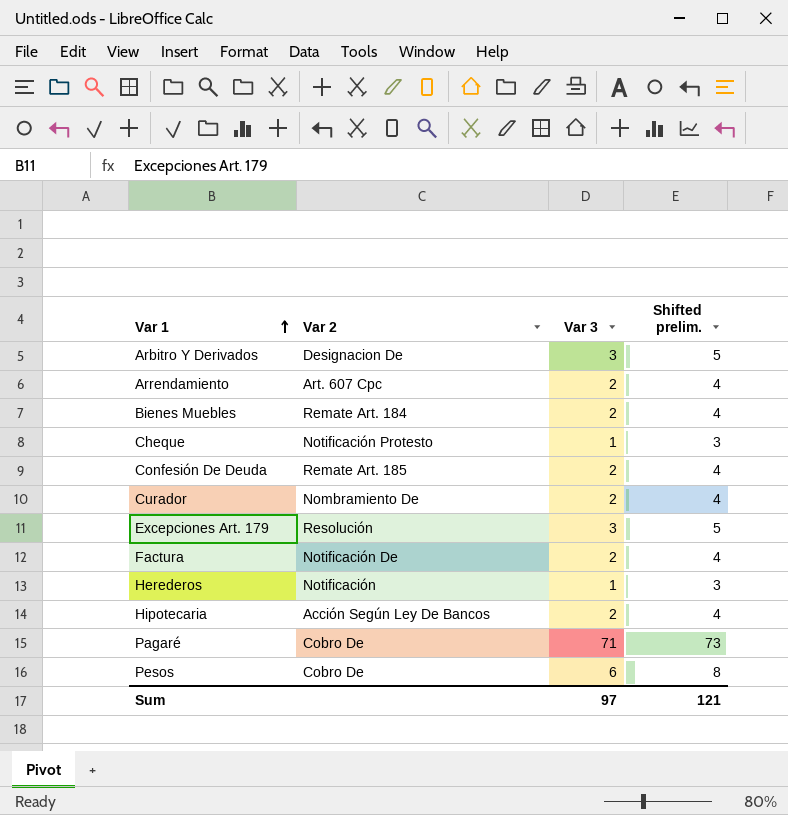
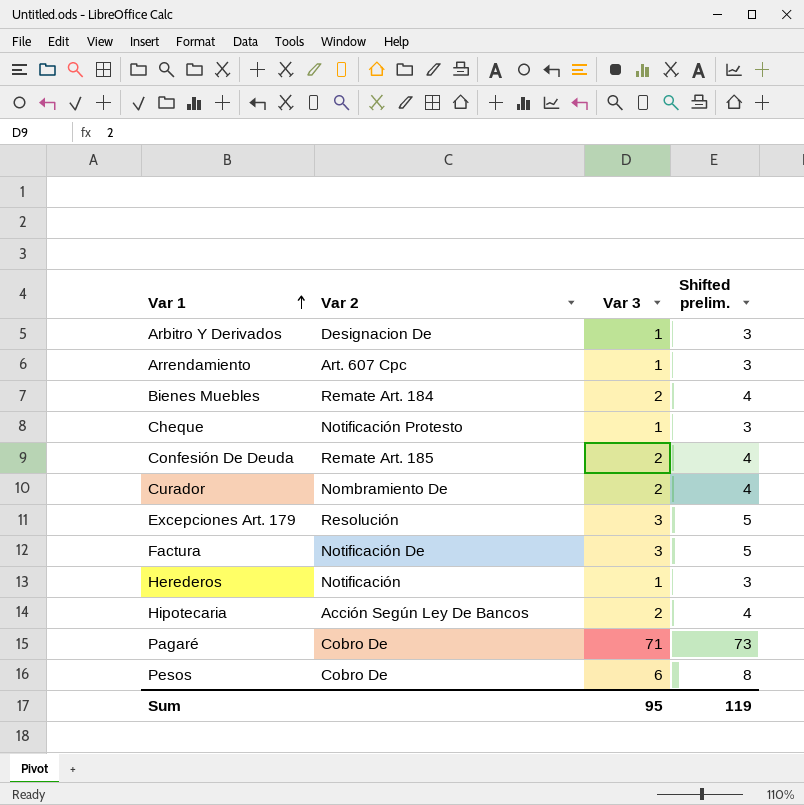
Arbitro Y Derivados | Var 3: 3 -> 1
Arbitro Y Derivados | Shifted prelim.: 5 -> 3
Arrendamiento | Var 3: 2 -> 1
Arrendamiento | Shifted prelim.: 4 -> 3
Factura | Var 3: 2 -> 3
Factura | Shifted prelim.: 4 -> 5
Sum | Var 3: 97 -> 95
Sum | Shifted prelim.: 121 -> 119

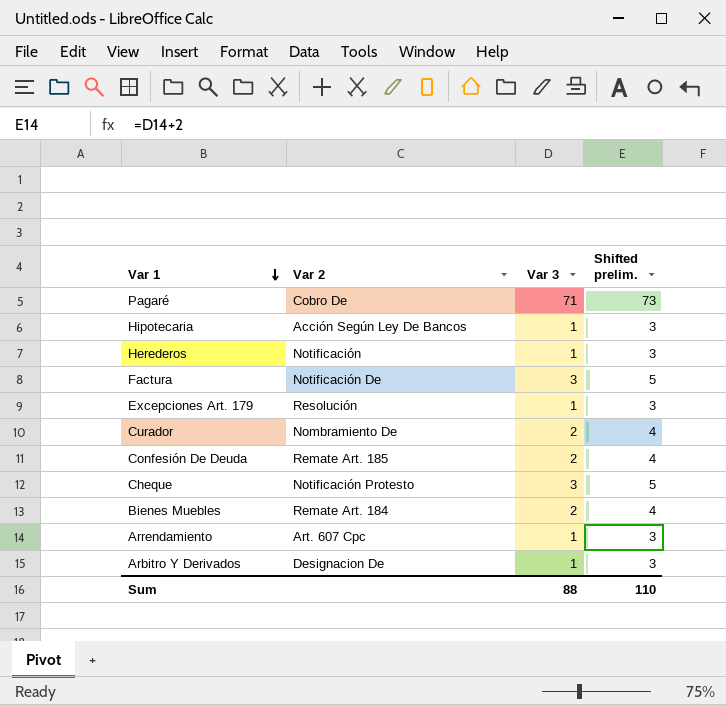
row order: Var 1 ascending -> Var 1 descending
row Pesos: Cobro De | 6 | 8 -> none
Hipotecaria | Var 3: 2 -> 1
Hipotecaria | Shifted prelim.: 4 -> 3
Excepciones Art. 179 | Var 3: 3 -> 1
Excepciones Art. 179 | Shifted prelim.: 5 -> 3
Cheque | Var 3: 1 -> 3
Cheque | Shifted prelim.: 3 -> 5
Sum | Var 3: 95 -> 88
Sum | Shifted prelim.: 119 -> 110

